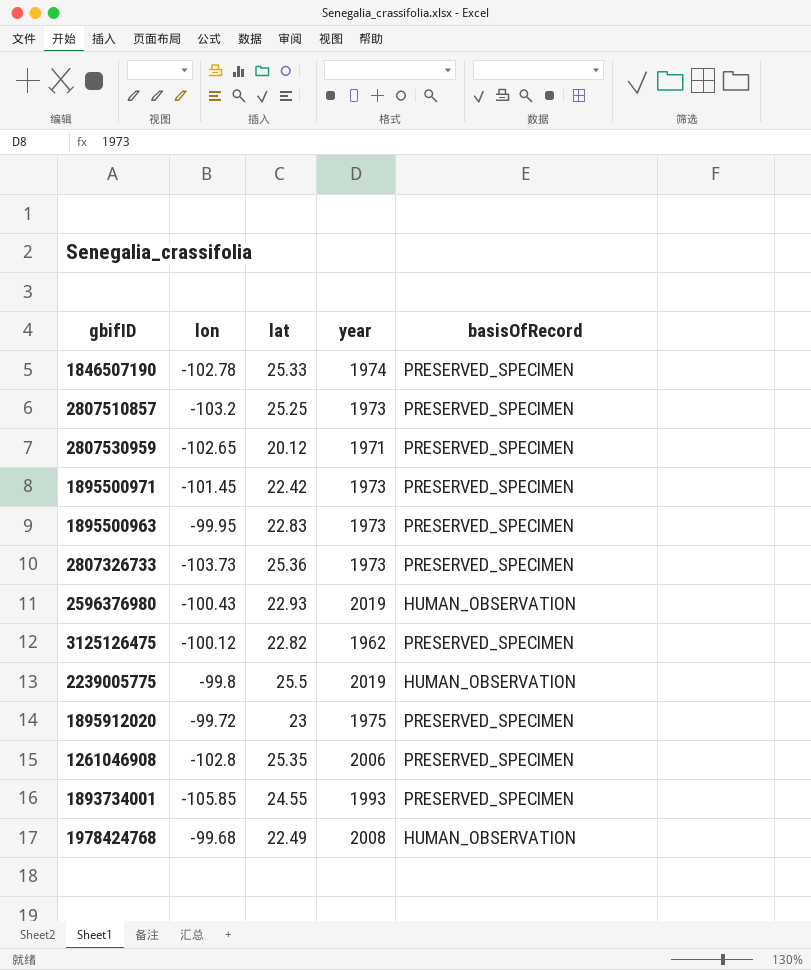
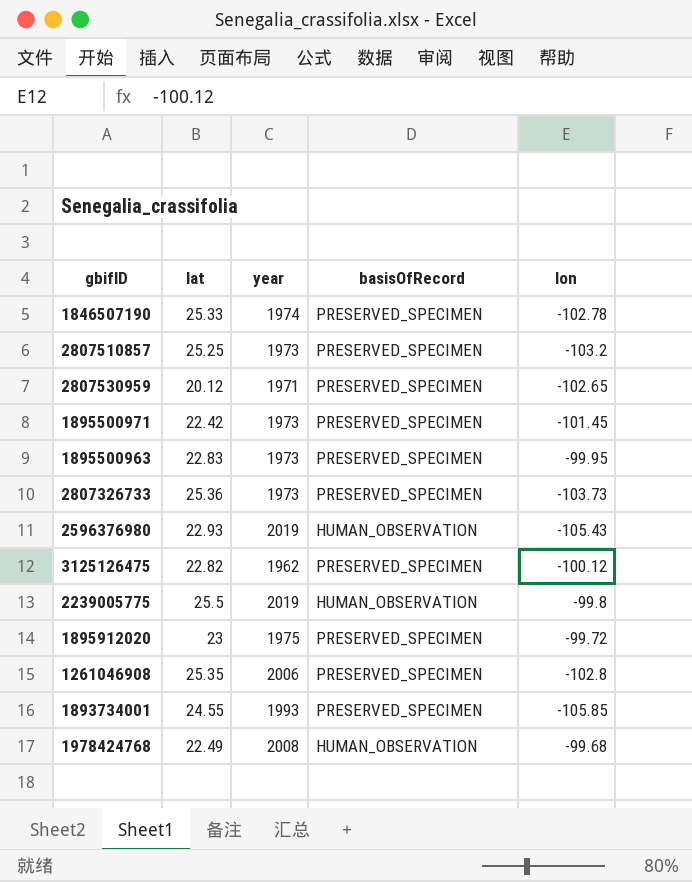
column lon | position: 2 -> 5
2596376980 | lon: -100.43 -> -105.43

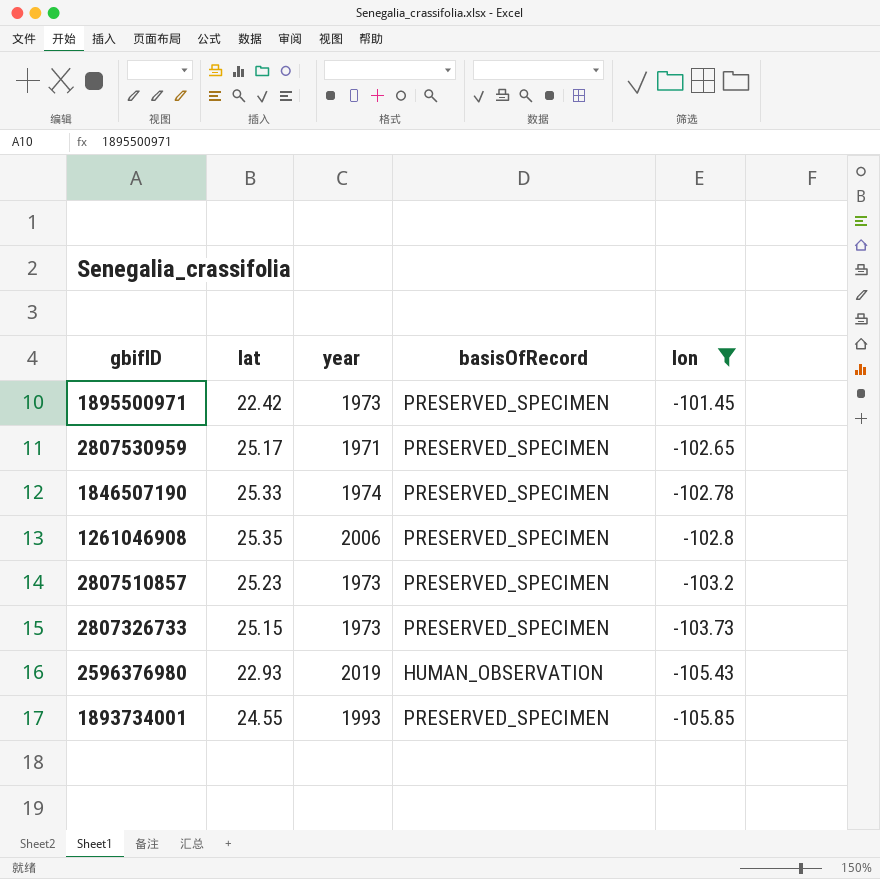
filter: none -> lon <= -101.45
row order: none -> lon descending
2807530959 | lat: 20.12 -> 25.17
2807510857 | lat: 25.25 -> 25.23
2807326733 | lat: 25.36 -> 25.15

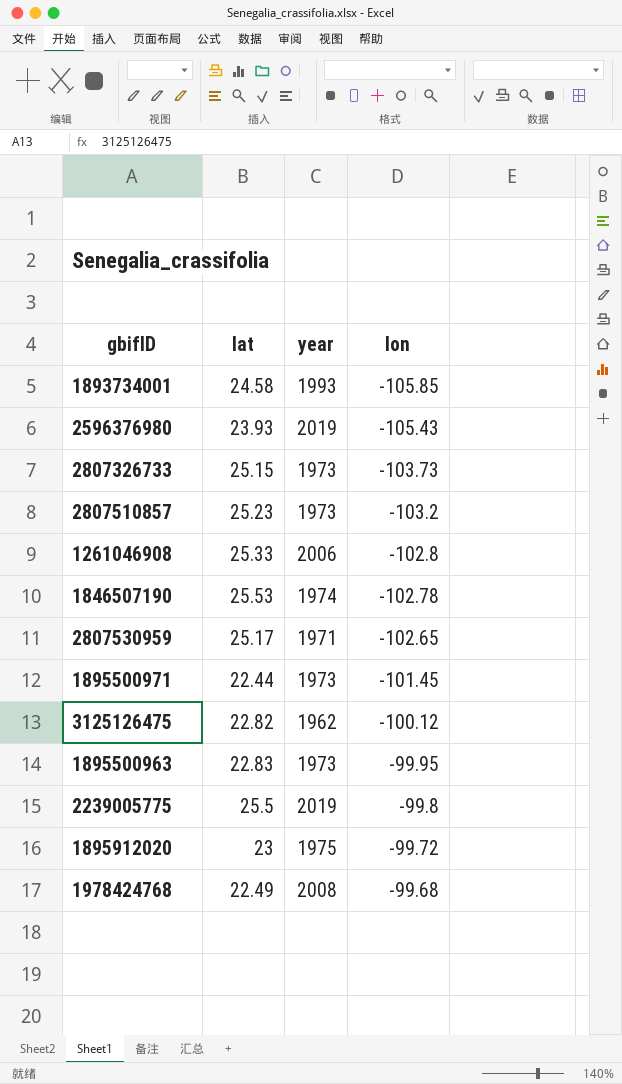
filter: lon <= -101.45 -> none
row order: lon descending -> lon ascending
column basisOfRecord | position: 4 -> none
1893734001 | lat: 24.55 -> 24.58
2596376980 | lat: 22.93 -> 23.93
1261046908 | lat: 25.35 -> 25.33
1846507190 | lat: 25.33 -> 25.53
1895500971 | lat: 22.42 -> 22.44

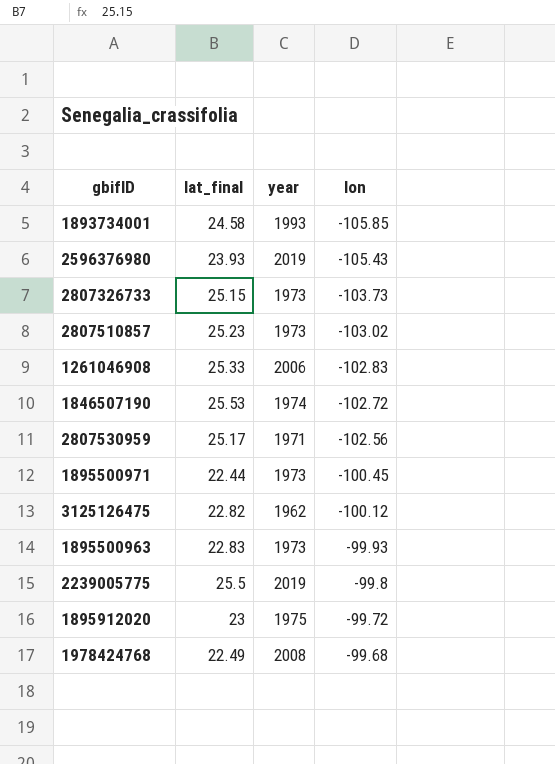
column name: lat -> lat_final
2807510857 | lon: -103.2 -> -103.02
1261046908 | lon: -102.8 -> -102.83
1846507190 | lon: -102.78 -> -102.72
2807530959 | lon: -102.65 -> -102.56
1895500971 | lon: -101.45 -> -100.45
1895500963 | lon: -99.95 -> -99.93

